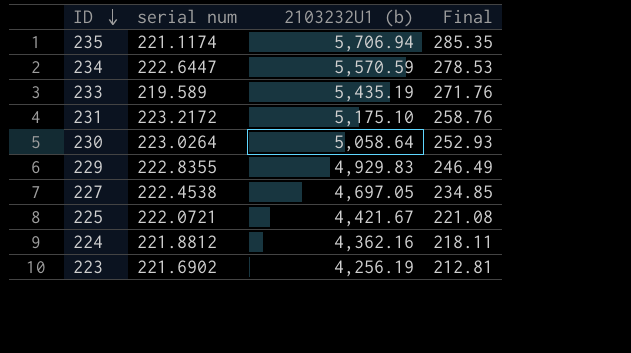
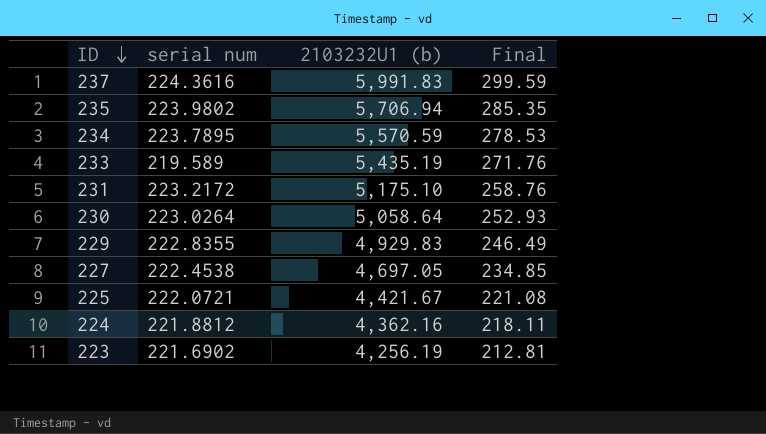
row 237: none -> 224.3616 | 5,991.83 | 299.59
235 | serial num: 221.1174 -> 223.9802
234 | serial num: 222.6447 -> 223.7895

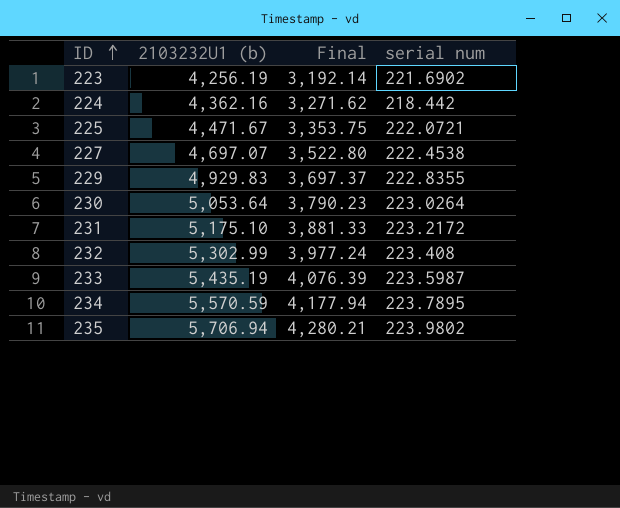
row order: ID descending -> ID ascending
column Final | formula: [2103232U1 (b)] * 0.05 -> [2103232U1 (b)] * 0.75
column serial num | position: 2 -> 4
row 237: 224.3616 | 5,991.83 | 299.59 -> none
224 | serial num: 221.8812 -> 218.442
225 | 2103232U1 (b): 4,421.67 -> 4,471.67
227 | 2103232U1 (b): 4,697.05 -> 4,697.07
230 | 2103232U1 (b): 5,058.64 -> 5,053.64
row 232: none -> 5,302.99 | 3,977.24 | 223.408
233 | serial num: 219.589 -> 223.5987

